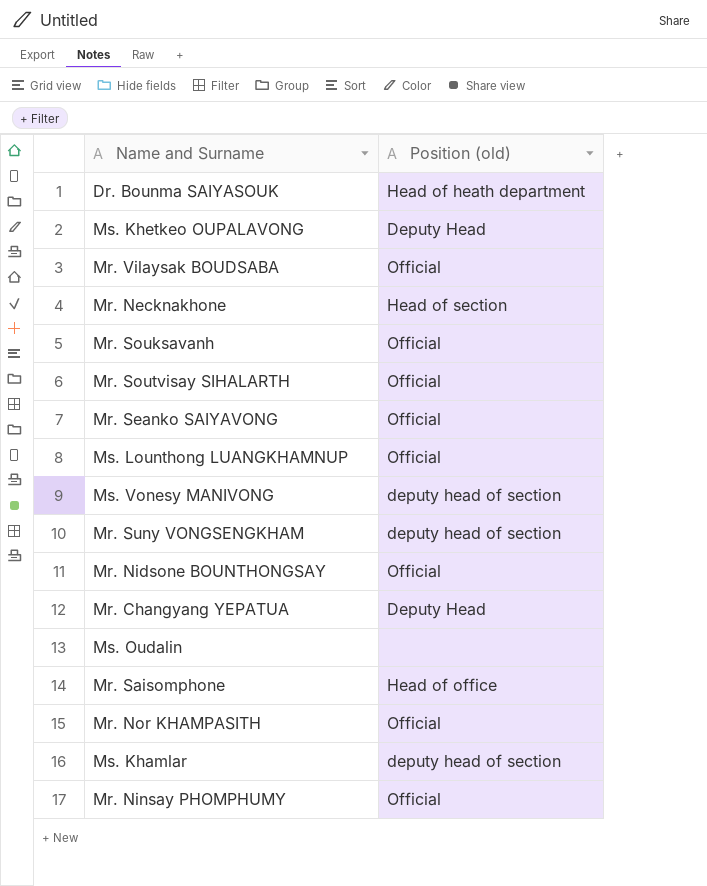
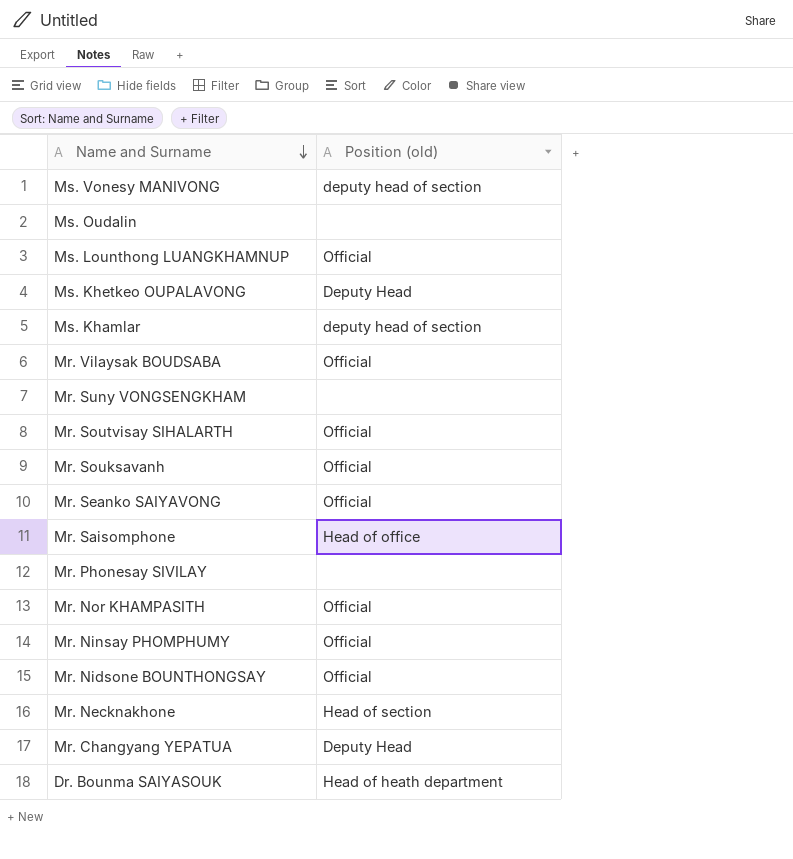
row order: none -> Name and Surname descending
Mr. Suny VONGSENGKHAM | Position (old): deputy head of section -> none
row Mr. Phonesay SIVILAY: none -> none

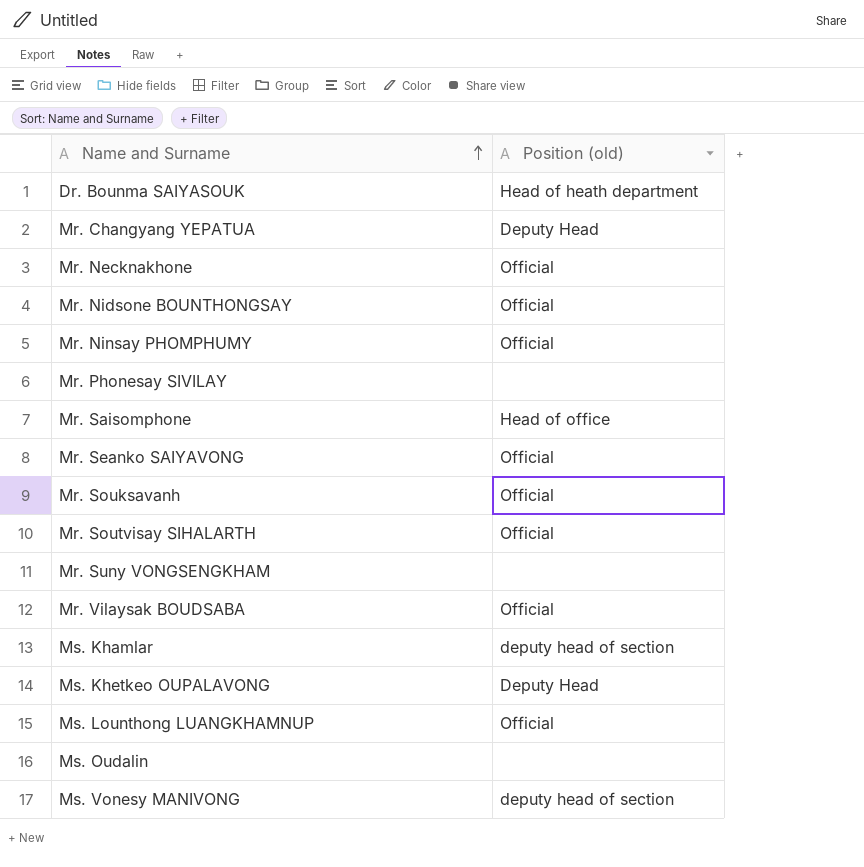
row order: Name and Surname descending -> Name and Surname ascending
row Mr. Nor KHAMPASITH: Official -> none
Mr. Necknakhone | Position (old): Head of section -> Official

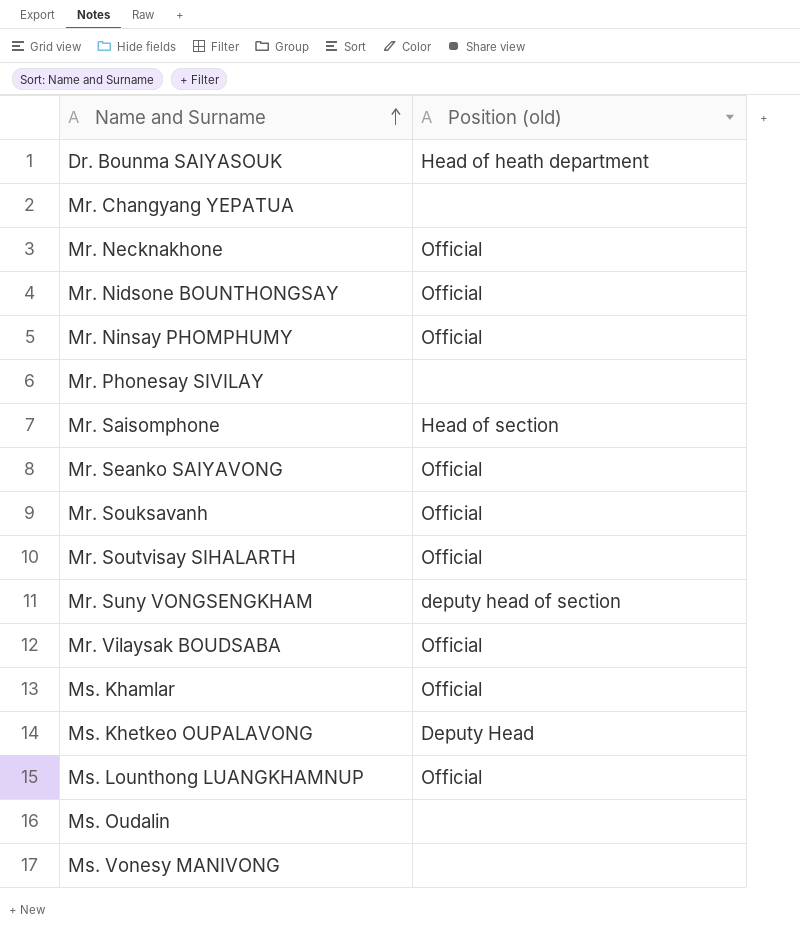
Mr. Changyang YEPATUA | Position (old): Deputy Head -> none
Mr. Saisomphone | Position (old): Head of office -> Head of section
Mr. Suny VONGSENGKHAM | Position (old): none -> deputy head of section
Ms. Khamlar | Position (old): deputy head of section -> Official
Ms. Vonesy MANIVONG | Position (old): deputy head of section -> none

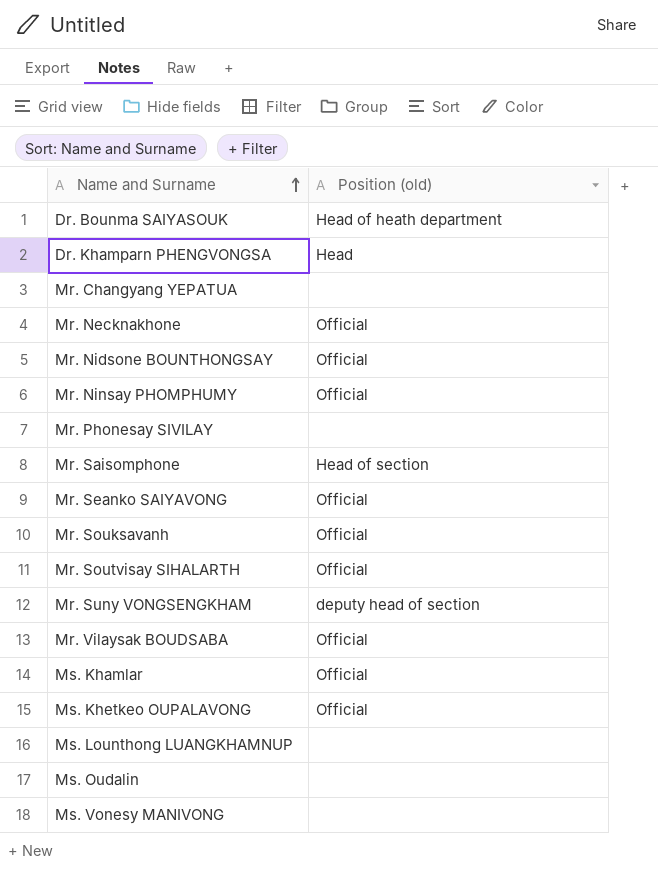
row Dr. Khamparn PHENGVONGSA: none -> Head
Ms. Khetkeo OUPALAVONG | Position (old): Deputy Head -> Official
Ms. Lounthong LUANGKHAMNUP | Position (old): Official -> none

